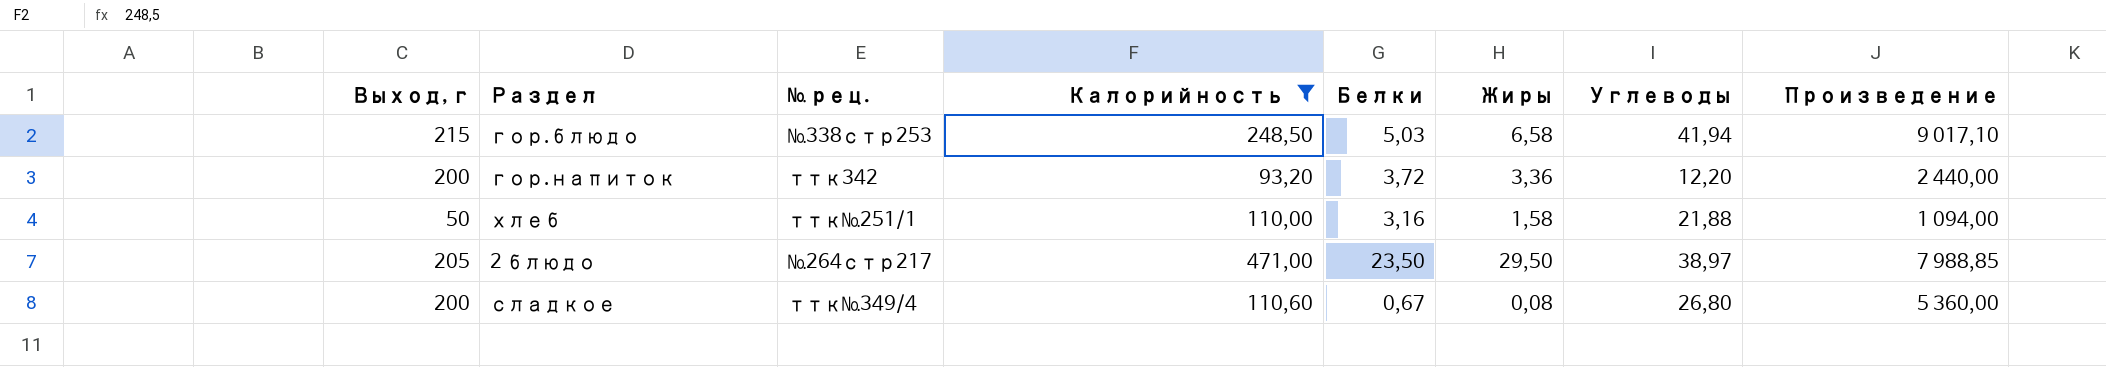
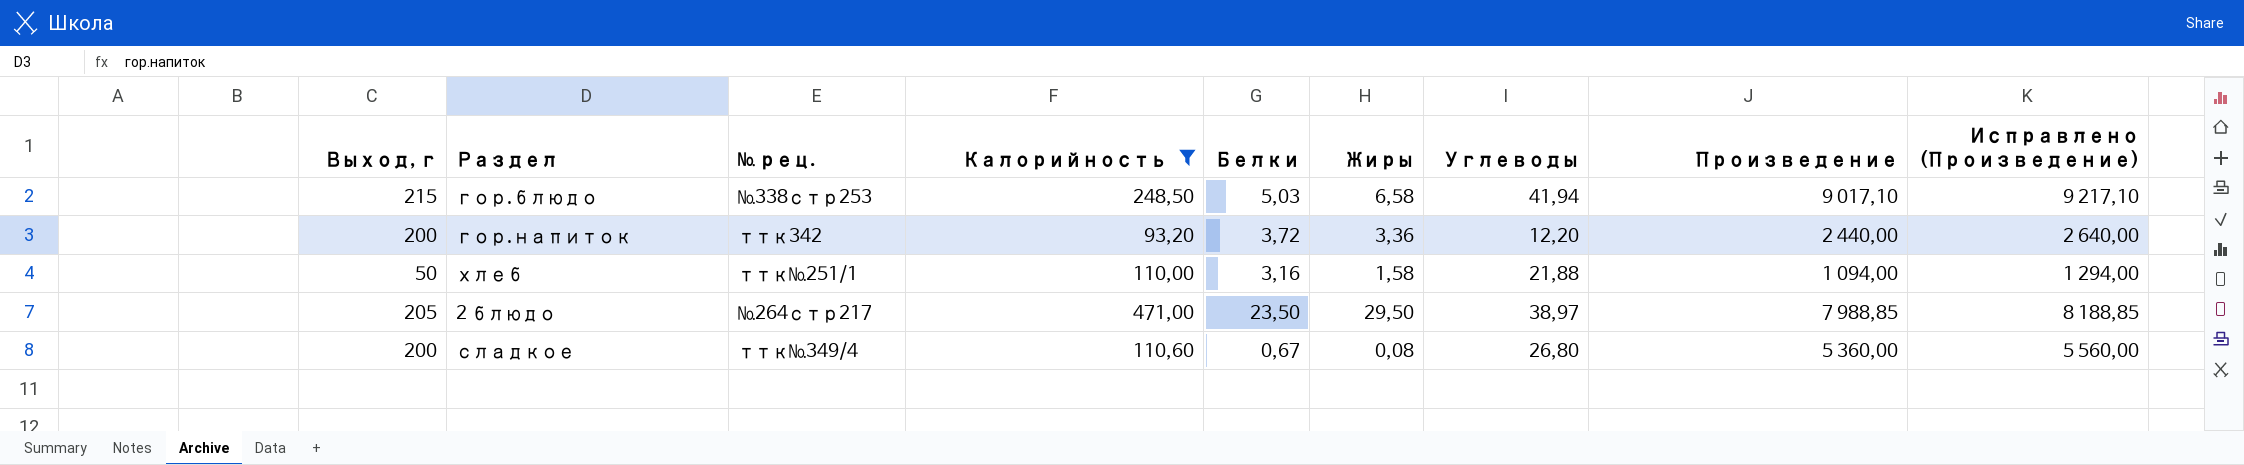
column Исправлено (Произведение) | formula: none -> [Произведение] + 200

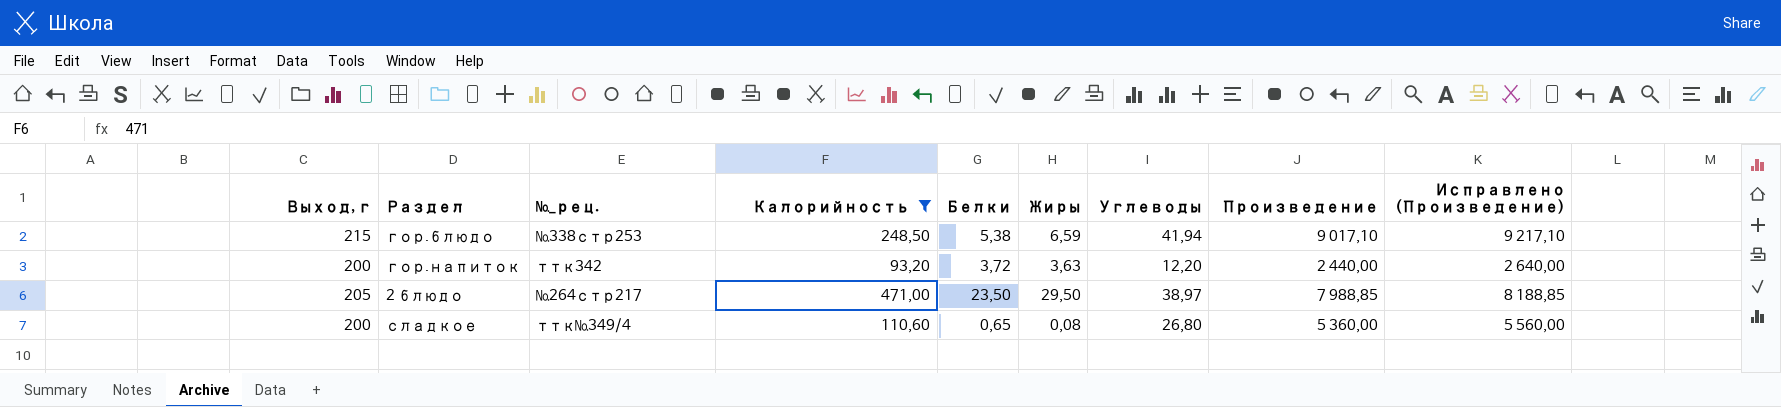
column name: № рец. -> №_рец.
row хлеб: 50 | ттк№251/1 | 110,00 | 3,16 | 1,58 | 21,88 | 1 094,00 | 1 294,00 -> none
гор.блюдо | Белки: 5,03 -> 5,38
гор.блюдо | Жиры: 6,58 -> 6,59
гор.напиток | Жиры: 3,36 -> 3,63
сладкое | Белки: 0,67 -> 0,65

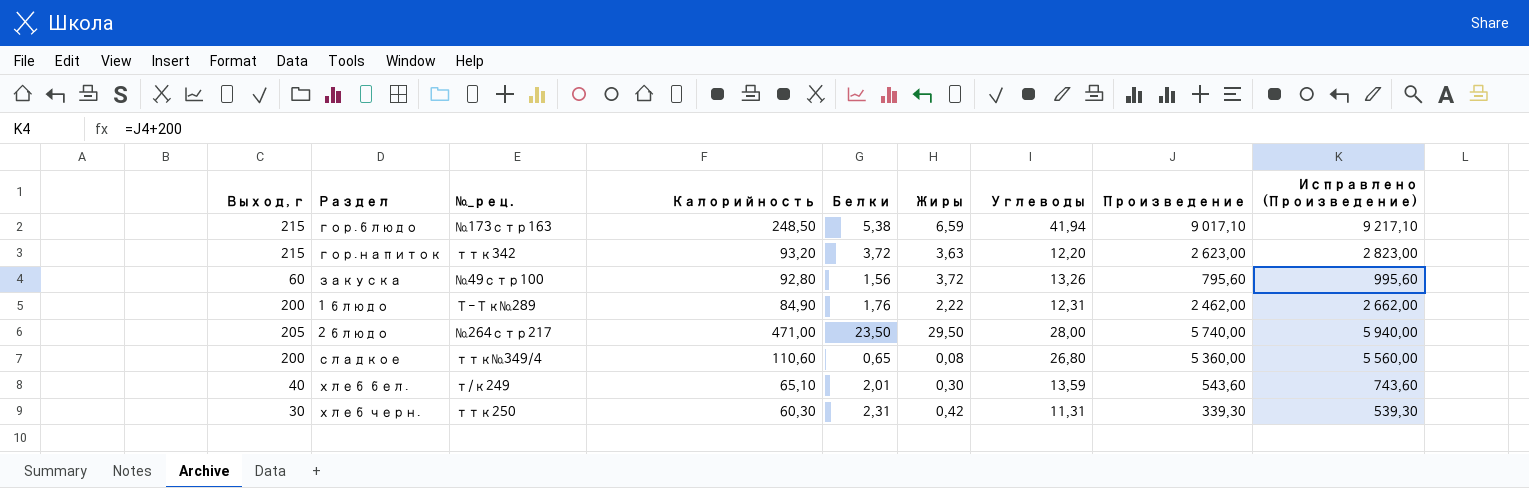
filter: Калорийность >= 93,20 -> none
гор.блюдо | №_рец.: №338стр253 -> №173стр163
гор.напиток | Выход, г: 200 -> 215
гор.напиток | Произведение: 2 440,00 -> 2 623,00
гор.напиток | Исправлено (Произведение): 2 640,00 -> 2 823,00
2 блюдо | Углеводы: 38,97 -> 28,00
2 блюдо | Произведение: 7 988,85 -> 5 740,00
2 блюдо | Исправлено (Произведение): 8 188,85 -> 5 940,00

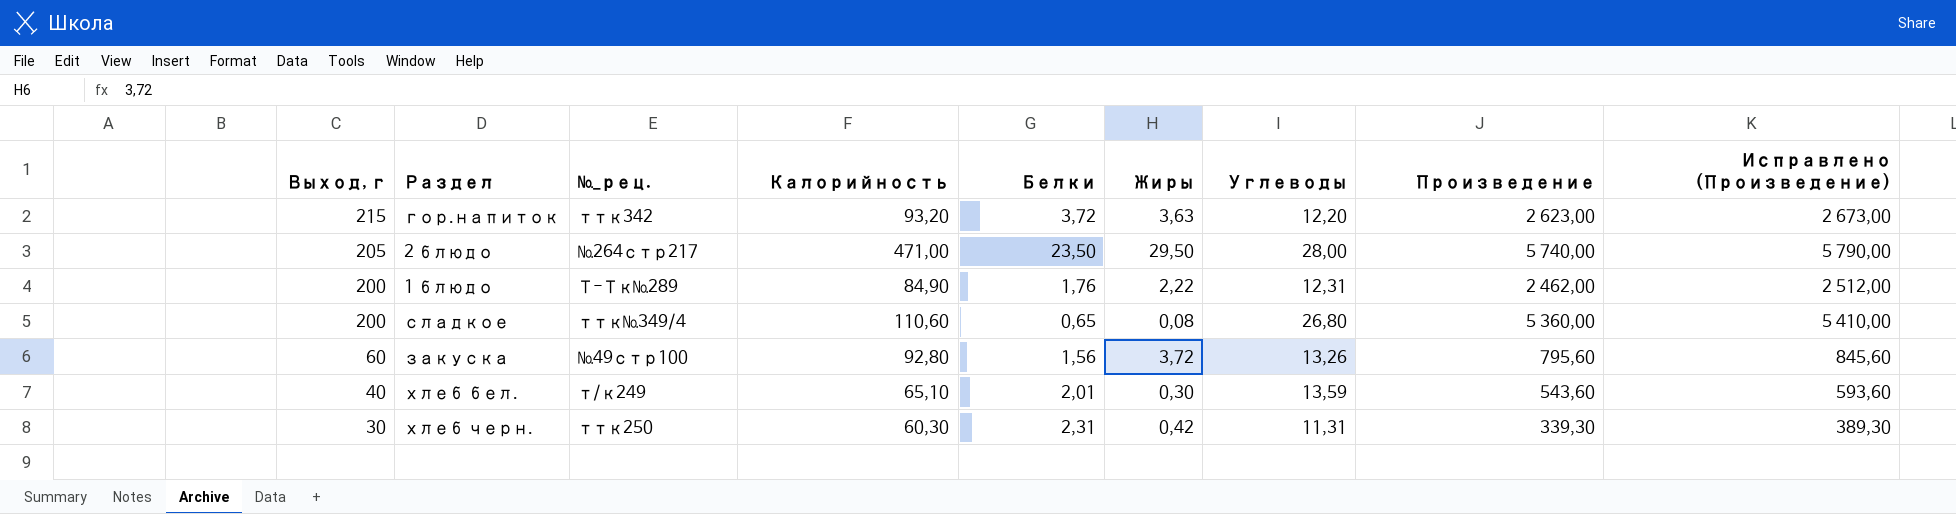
row order: none -> Выход, г descending
column Исправлено (Произведение) | formula: [Произведение] + 200 -> [Произведение] + 50
row гор.блюдо: 215 | №173стр163 | 248,50 | 5,38 | 6,59 | 41,94 | 9 017,10 | 9 217,10 -> none

